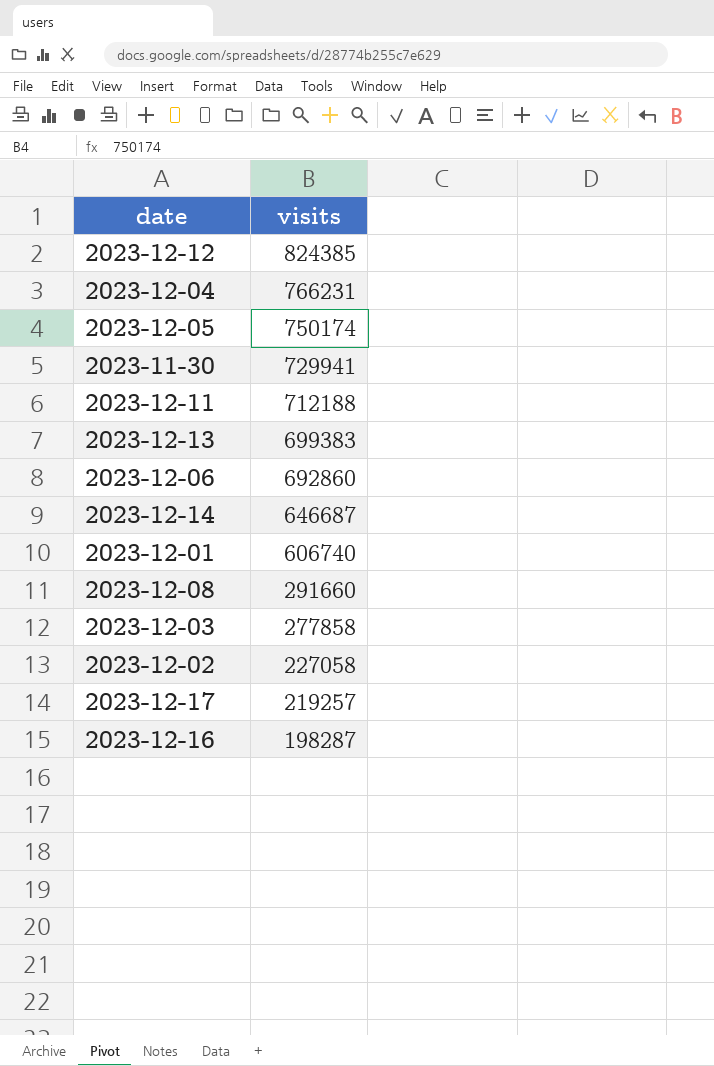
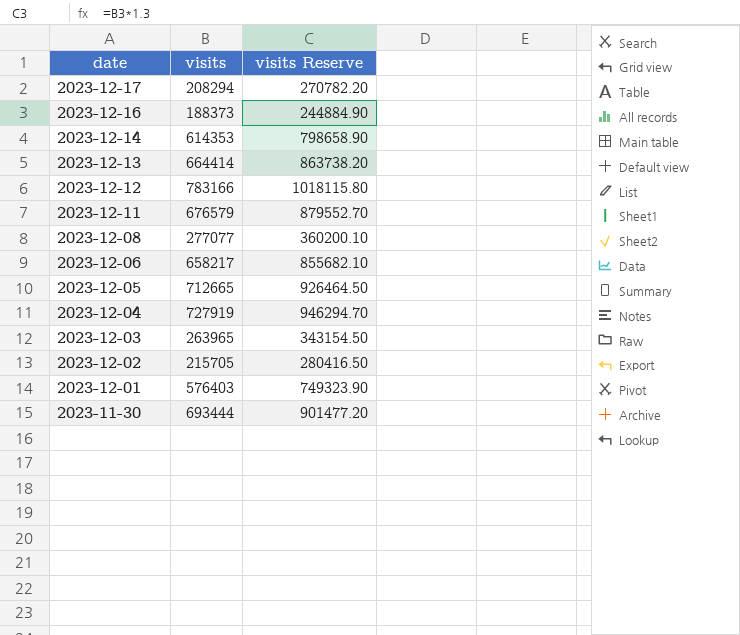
row order: visits descending -> date descending
column visits Reserve | formula: none -> [visits] * 1.3
2023-12-17 | visits: 219257 -> 208294
2023-12-16 | visits: 198287 -> 188373
2023-12-14 | visits: 646687 -> 614353
2023-12-13 | visits: 699383 -> 664414
2023-12-12 | visits: 824385 -> 783166
2023-12-11 | visits: 712188 -> 676579
2023-12-08 | visits: 291660 -> 277077
2023-12-06 | visits: 692860 -> 658217
2023-12-05 | visits: 750174 -> 712665
2023-12-04 | visits: 766231 -> 727919
2023-12-03 | visits: 277858 -> 263965
2023-12-02 | visits: 227058 -> 215705
2023-12-01 | visits: 606740 -> 576403
2023-11-30 | visits: 729941 -> 693444

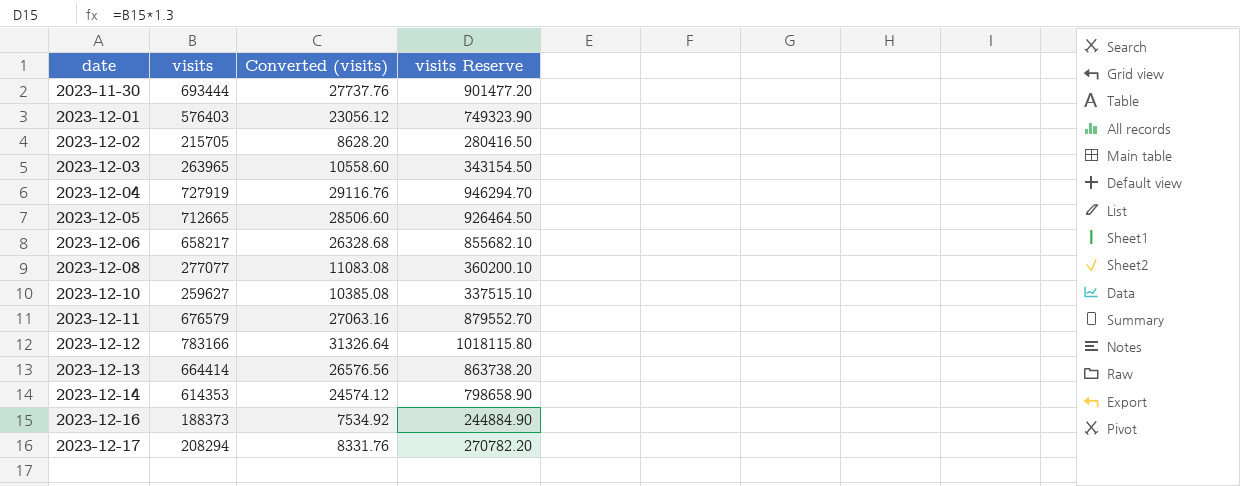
row order: date descending -> date ascending
column Converted (visits) | formula: none -> [visits] * 0.04
row 2023-12-10: none -> 259627 | 10385.08 | 337515.10

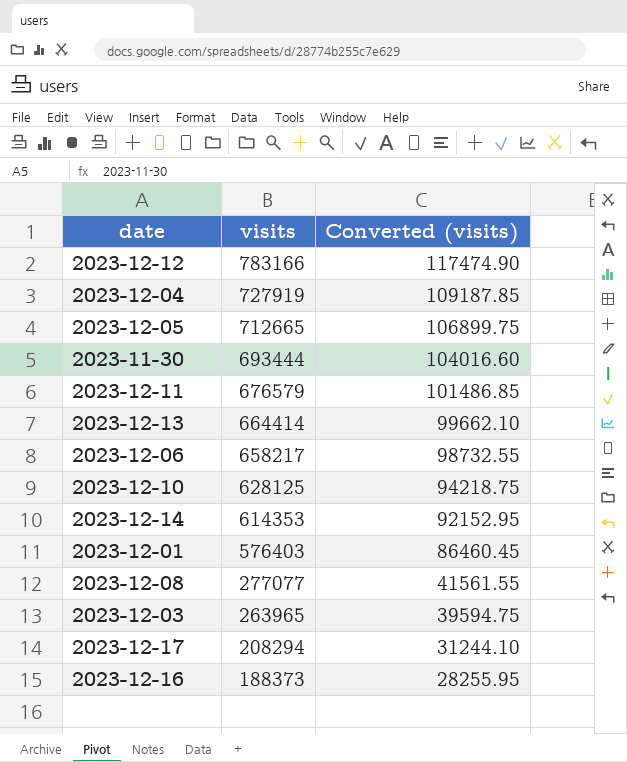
row order: date ascending -> visits descending
column visits Reserve | formula: [visits] * 1.3 -> none
column Converted (visits) | formula: [visits] * 0.04 -> [visits] * 0.15
row 2023-12-02: 215705 | 8628.20 | 280416.50 -> none
2023-12-10 | visits: 259627 -> 628125

